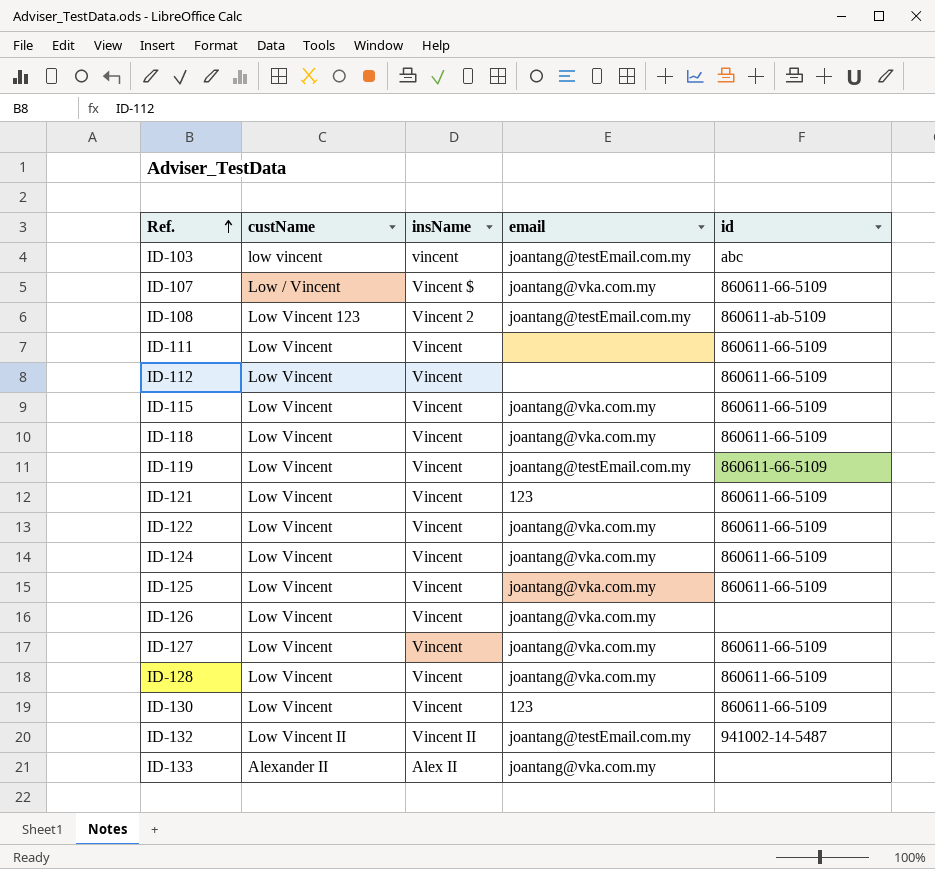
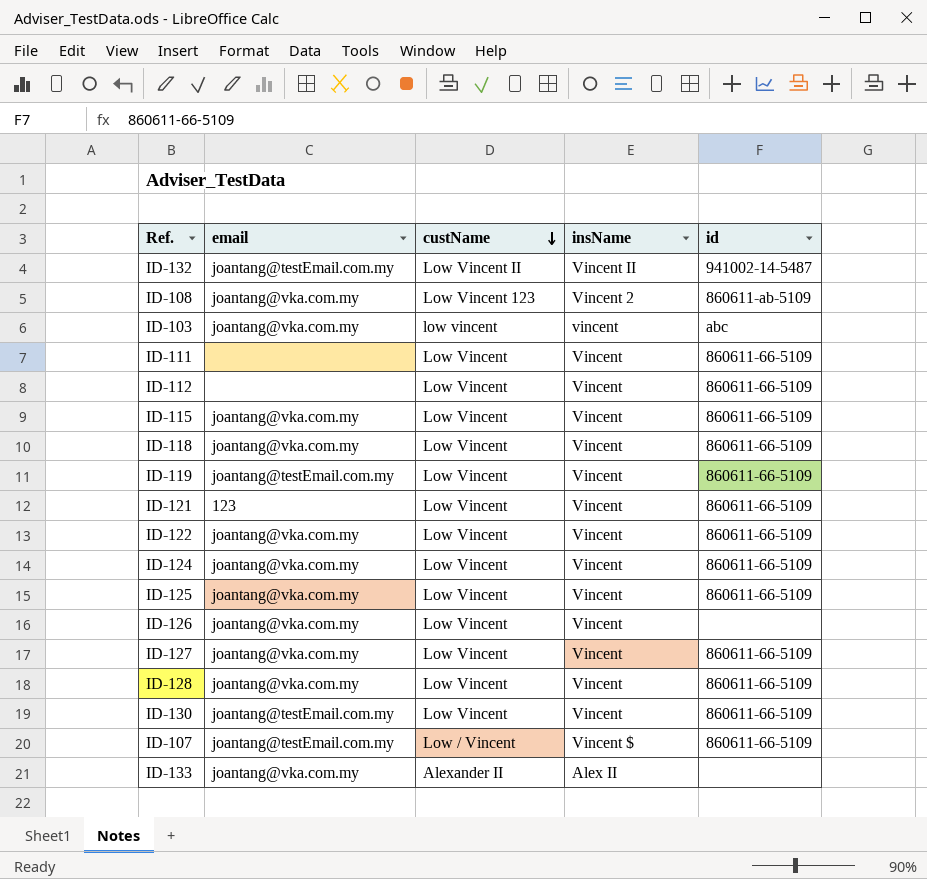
row order: Ref. ascending -> custName descending
column email | position: 4 -> 2
ID-108 | email: joantang@testEmail.com.my -> joantang@vka.com.my
ID-103 | email: joantang@testEmail.com.my -> joantang@vka.com.my
ID-130 | email: 123 -> joantang@testEmail.com.my
ID-107 | email: joantang@vka.com.my -> joantang@testEmail.com.my

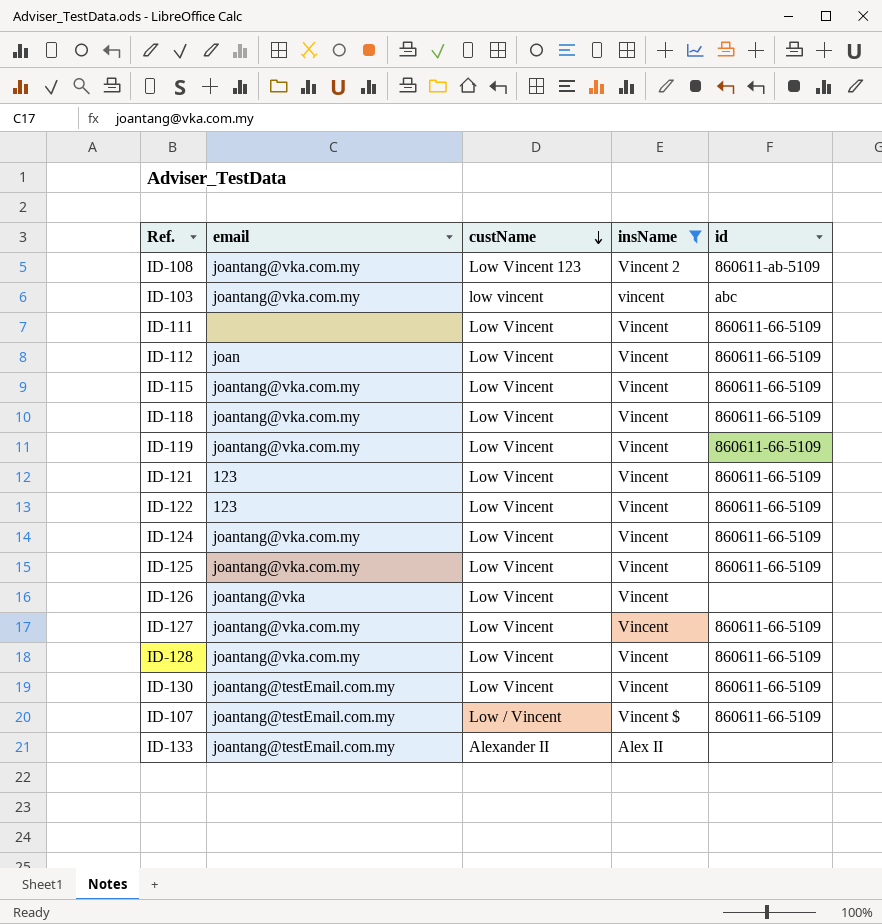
filter: none -> insName != Vincent II
ID-112 | email: none -> joan
ID-119 | email: joantang@testEmail.com.my -> joantang@vka.com.my
ID-122 | email: joantang@vka.com.my -> 123
ID-126 | email: joantang@vka.com.my -> joantang@vka
ID-133 | email: joantang@vka.com.my -> joantang@testEmail.com.my

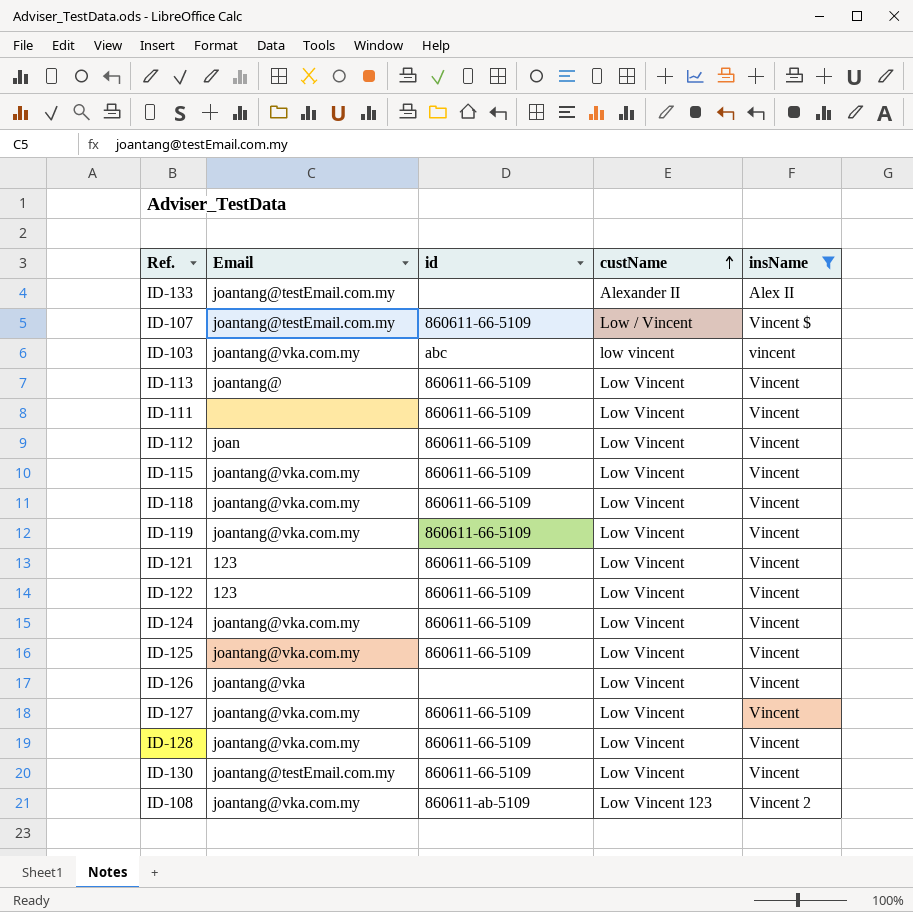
row order: custName descending -> custName ascending
column name: email -> Email
column id | position: 5 -> 3
row ID-113: none -> joantang@ | 860611-66-5109 | Low Vincent | Vincent

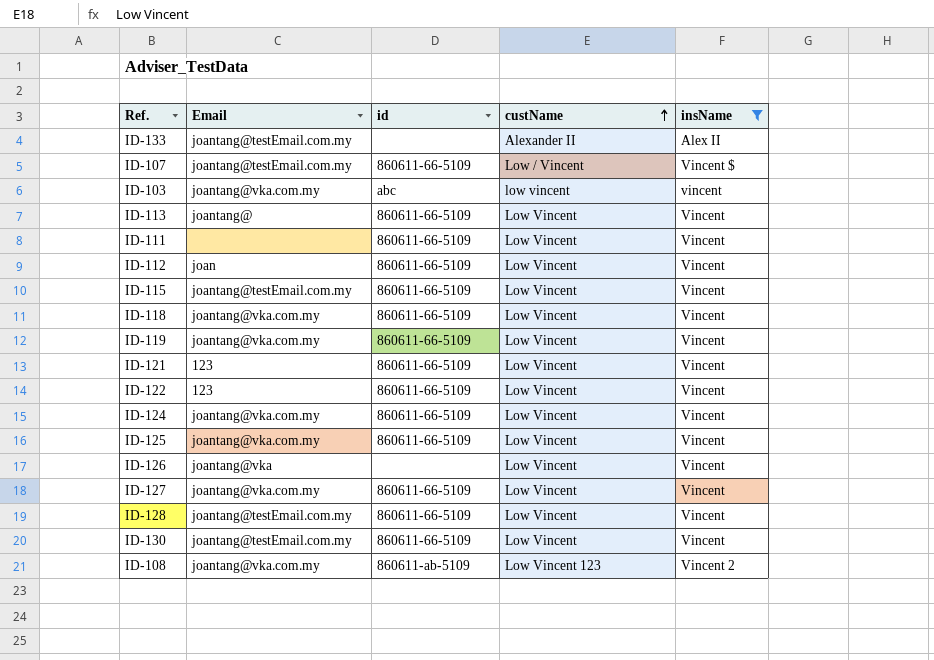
ID-115 | Email: joantang@vka.com.my -> joantang@testEmail.com.my
ID-128 | Email: joantang@vka.com.my -> joantang@testEmail.com.my

